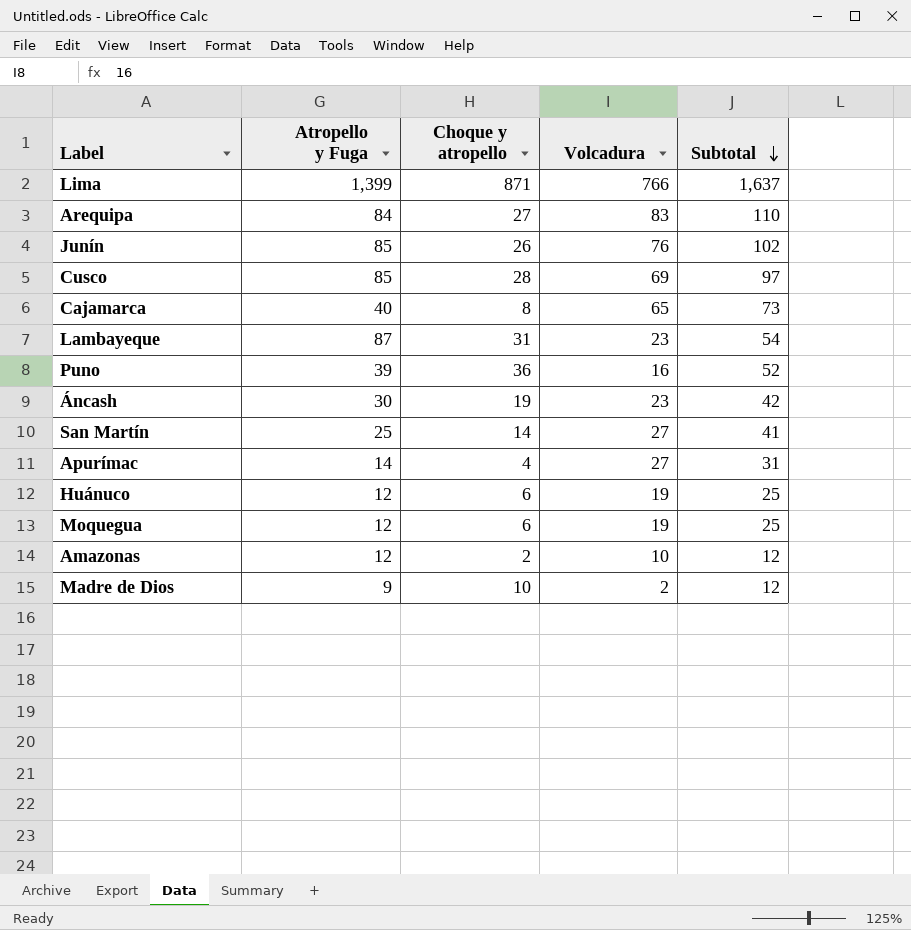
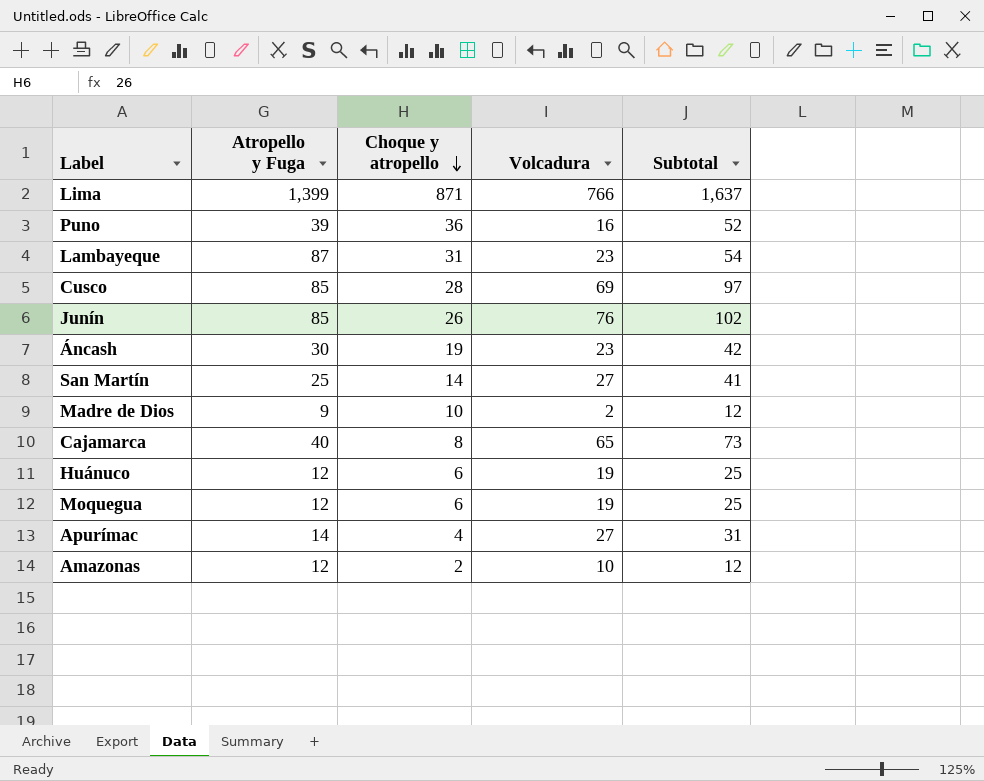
row order: Subtotal descending -> Choque y atropello descending
row Arequipa: 84 | 27 | 83 | 110 -> none

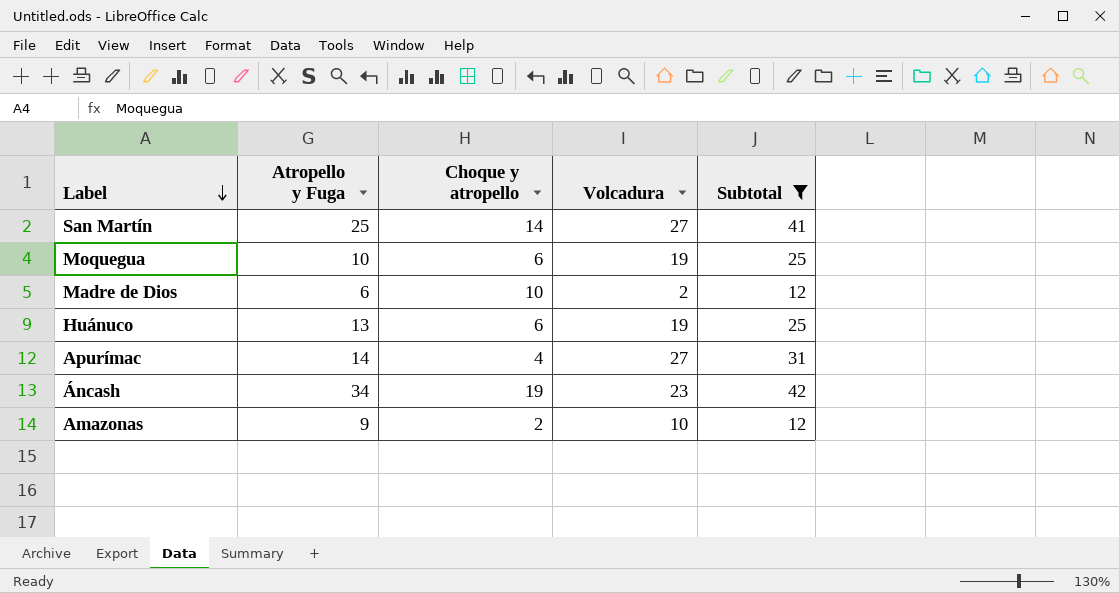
filter: none -> Subtotal <= 42
row order: Choque y atropello descending -> Label descending
Moquegua | Atropello y Fuga: 12 -> 10
Madre de Dios | Atropello y Fuga: 9 -> 6
Huánuco | Atropello y Fuga: 12 -> 13
Áncash | Atropello y Fuga: 30 -> 34
Amazonas | Atropello y Fuga: 12 -> 9

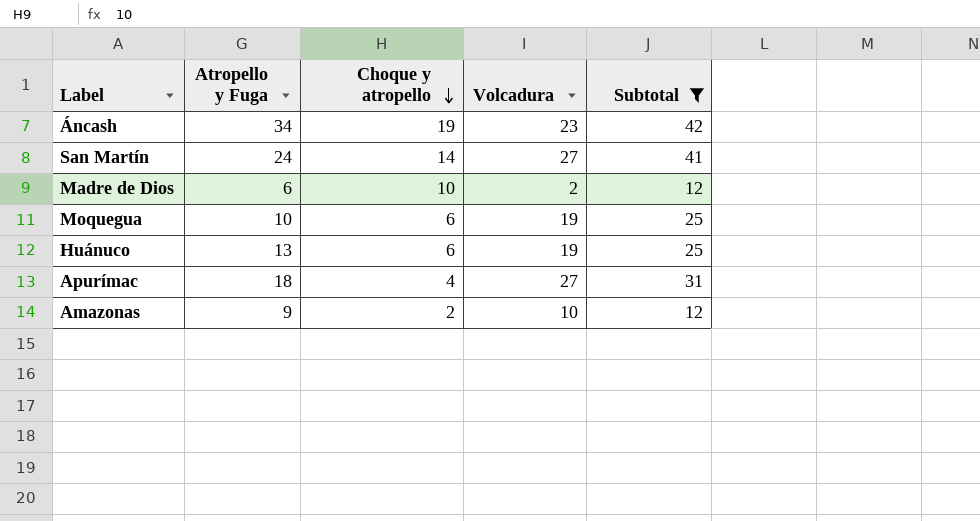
row order: Label descending -> Choque y atropello descending
San Martín | Atropello y Fuga: 25 -> 24
Apurímac | Atropello y Fuga: 14 -> 18

